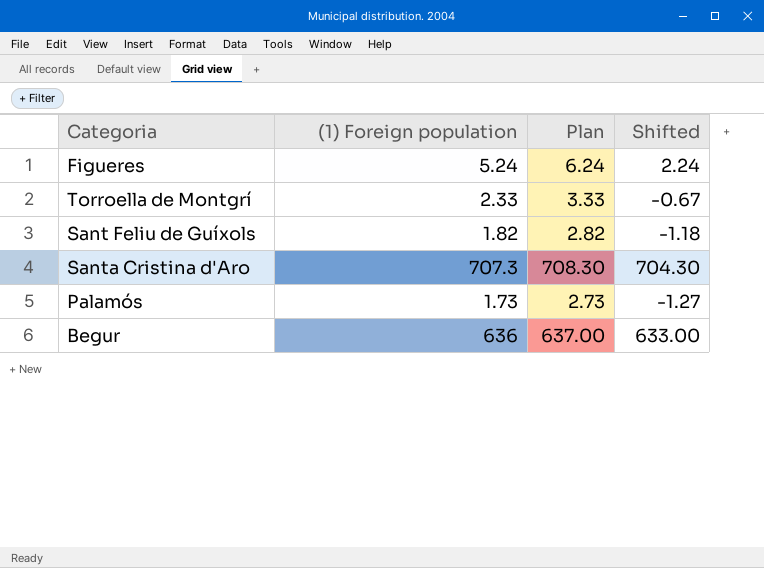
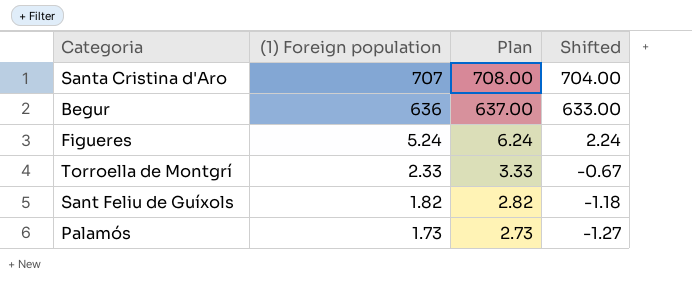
row order: none -> (1) Foreign population descending
Santa Cristina d'Aro | (1) Foreign population: 707.3 -> 707
Santa Cristina d'Aro | Plan: 708.30 -> 708.00
Santa Cristina d'Aro | Shifted: 704.30 -> 704.00

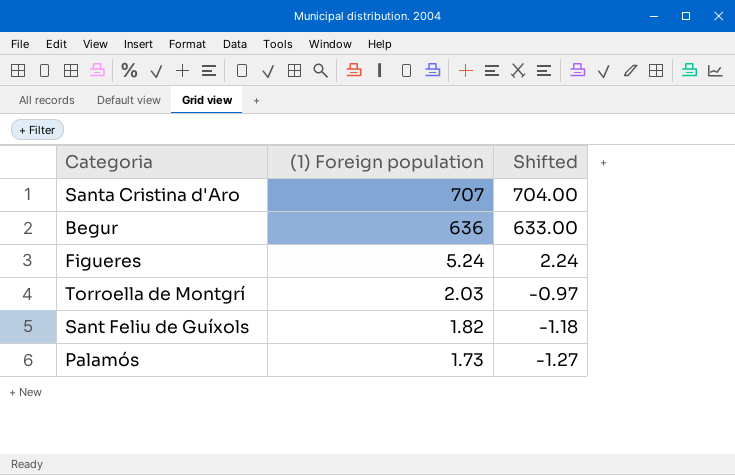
column Plan | formula: [(1) Foreign population] + 1 -> none
Torroella de Montgrí | (1) Foreign population: 2.33 -> 2.03
Torroella de Montgrí | Shifted: -0.67 -> -0.97

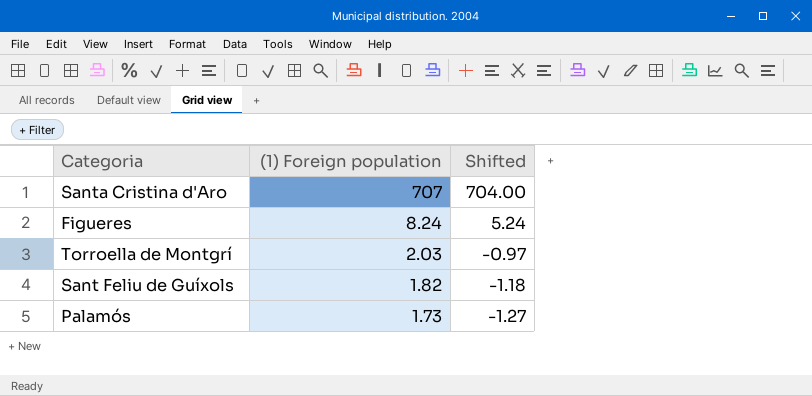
row Begur: 636 | 633.00 -> none
Figueres | (1) Foreign population: 5.24 -> 8.24
Figueres | Shifted: 2.24 -> 5.24

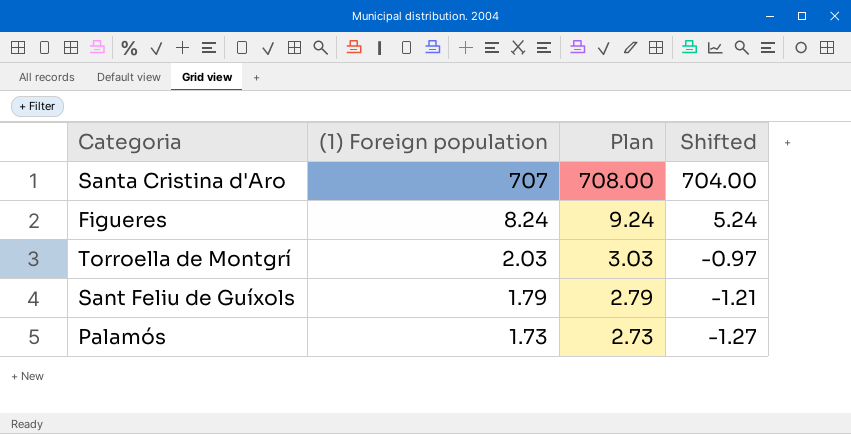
column Plan | formula: none -> [(1) Foreign population] + 1
Sant Feliu de Guíxols | (1) Foreign population: 1.82 -> 1.79
Sant Feliu de Guíxols | Shifted: -1.18 -> -1.21

